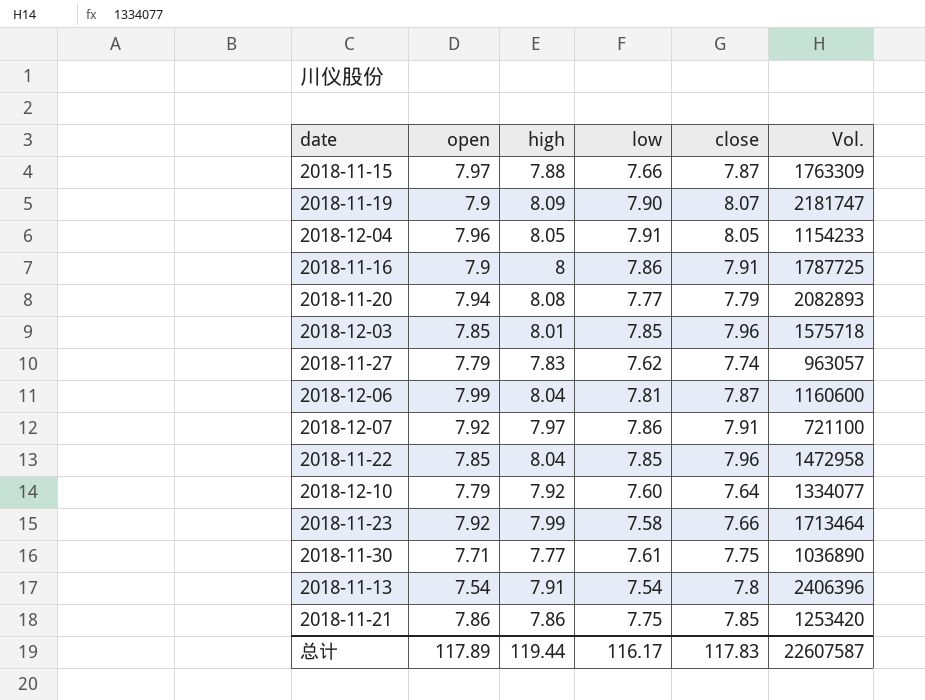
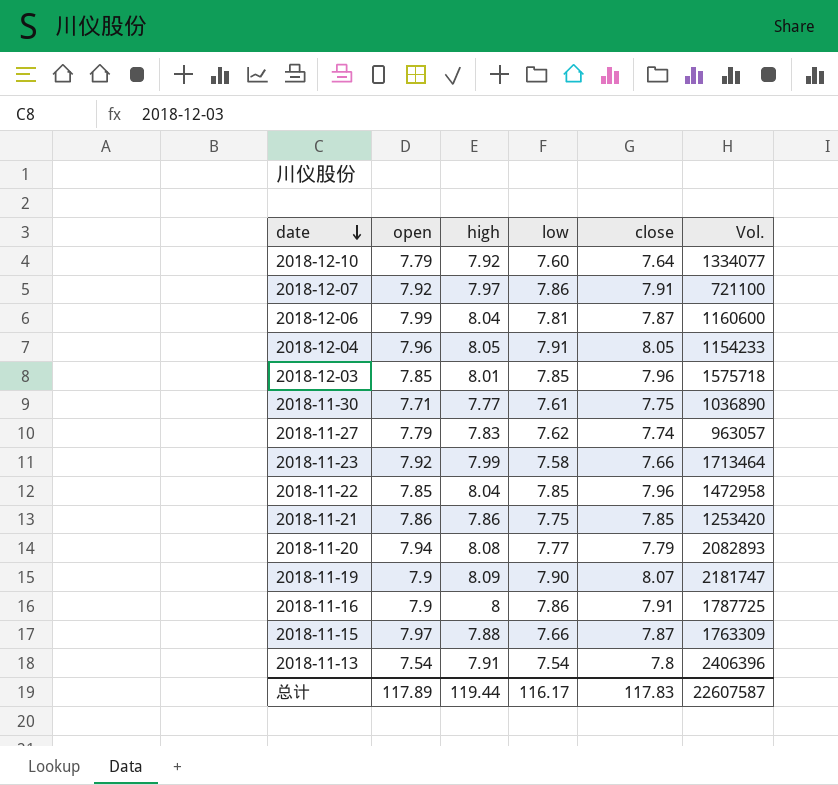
row order: none -> date descending

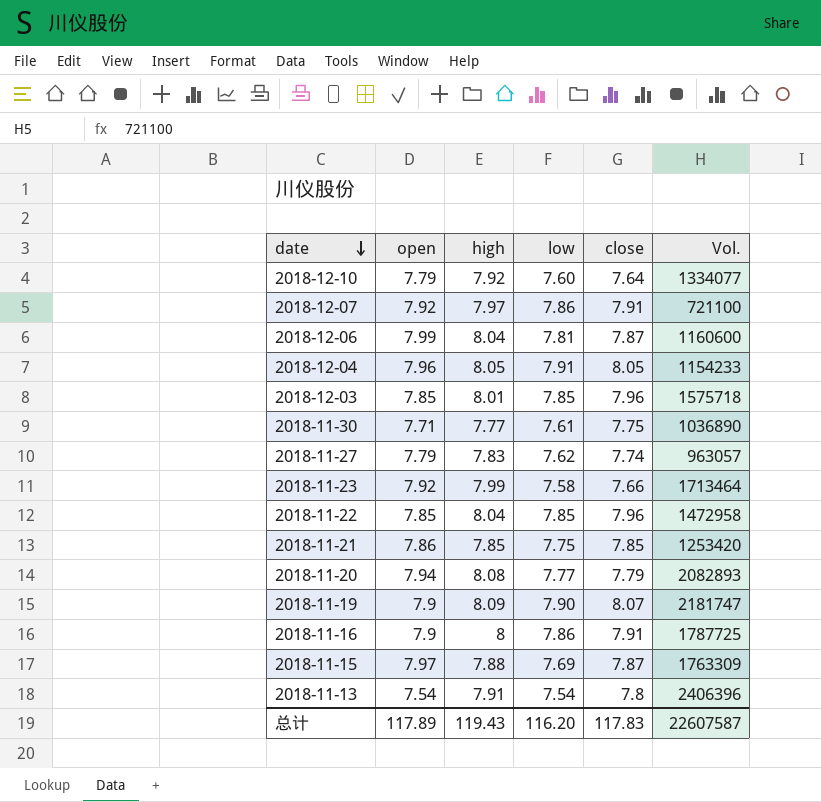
2018-11-21 | high: 7.86 -> 7.85
2018-11-15 | low: 7.66 -> 7.69
总计 | high: 119.44 -> 119.43
总计 | low: 116.17 -> 116.20

